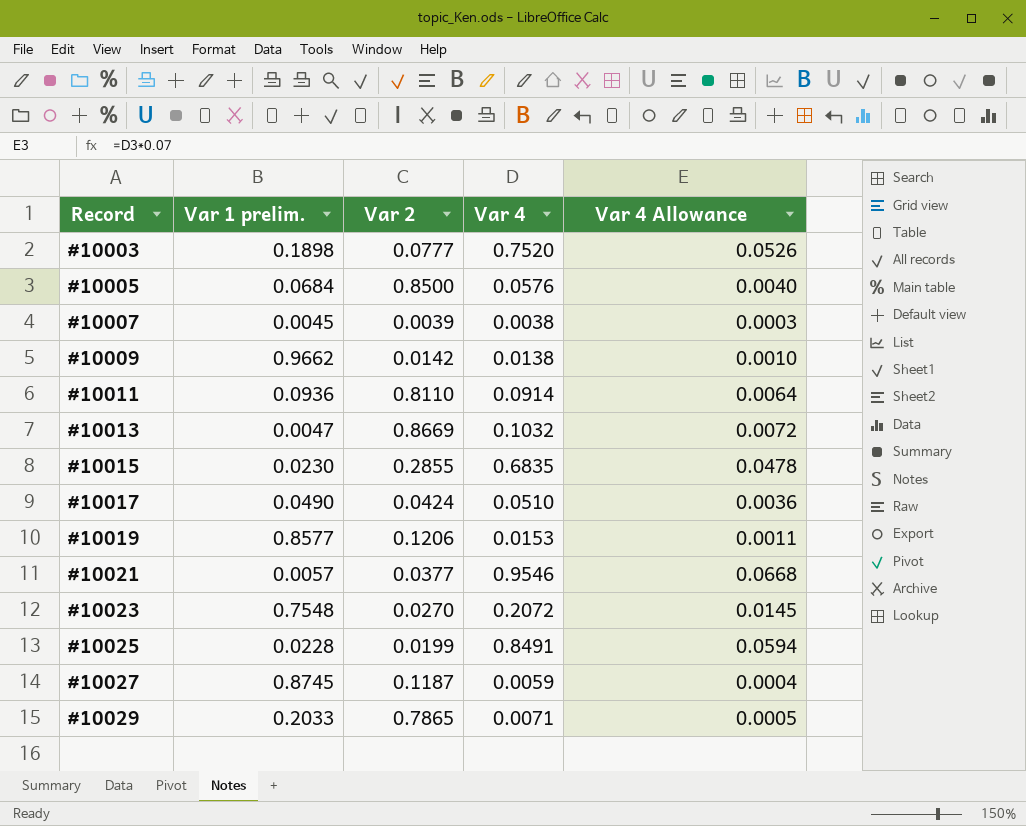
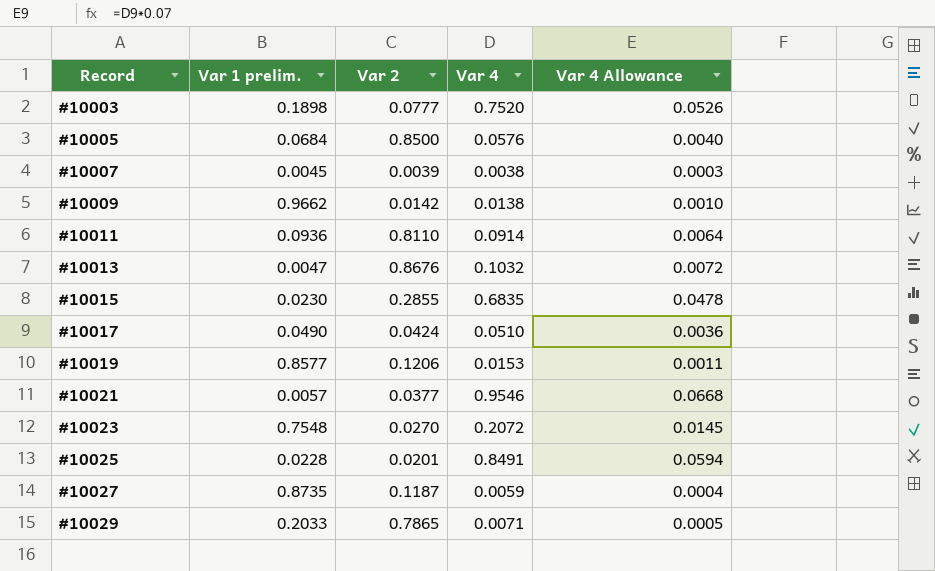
#10013 | Var 2: 0.8669 -> 0.8676
#10025 | Var 2: 0.0199 -> 0.0201
#10027 | Var 1 prelim.: 0.8745 -> 0.8735

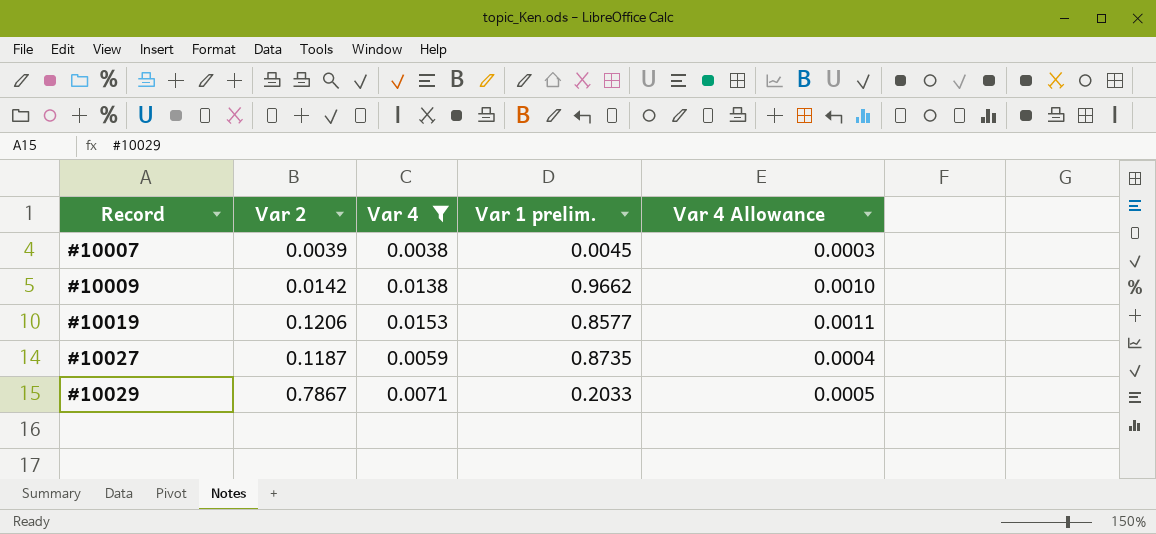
filter: none -> Var 4 <= 0.0153
column Var 1 prelim. | position: 2 -> 4
#10029 | Var 2: 0.7865 -> 0.7867

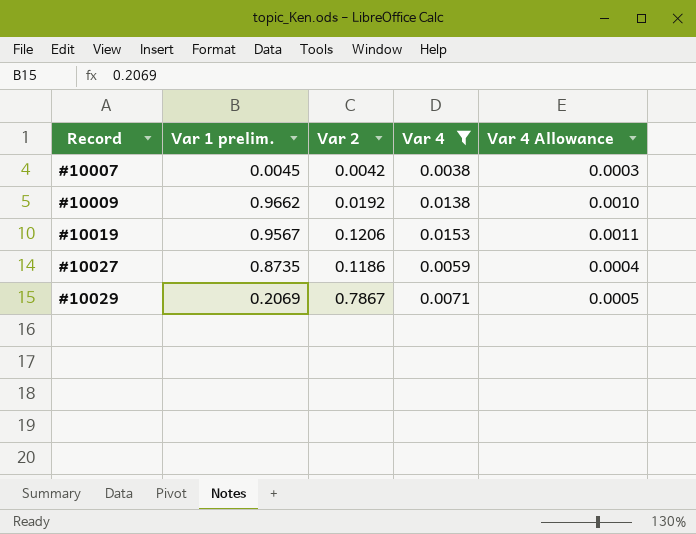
column Var 1 prelim. | position: 4 -> 2
#10007 | Var 2: 0.0039 -> 0.0042
#10009 | Var 2: 0.0142 -> 0.0192
#10019 | Var 1 prelim.: 0.8577 -> 0.9567
#10027 | Var 2: 0.1187 -> 0.1186
#10029 | Var 1 prelim.: 0.2033 -> 0.2069

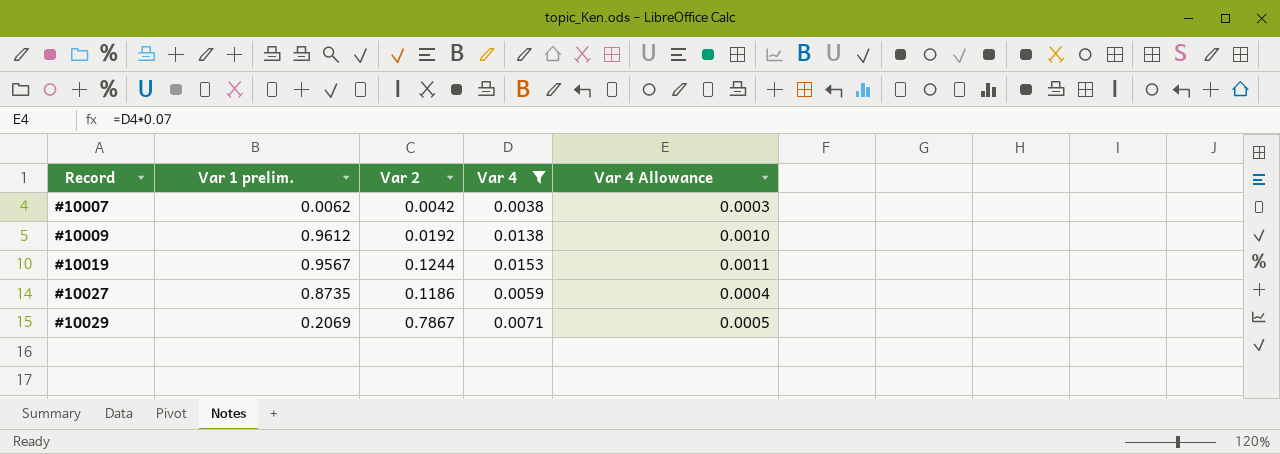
#10007 | Var 1 prelim.: 0.0045 -> 0.0062
#10009 | Var 1 prelim.: 0.9662 -> 0.9612
#10019 | Var 2: 0.1206 -> 0.1244

